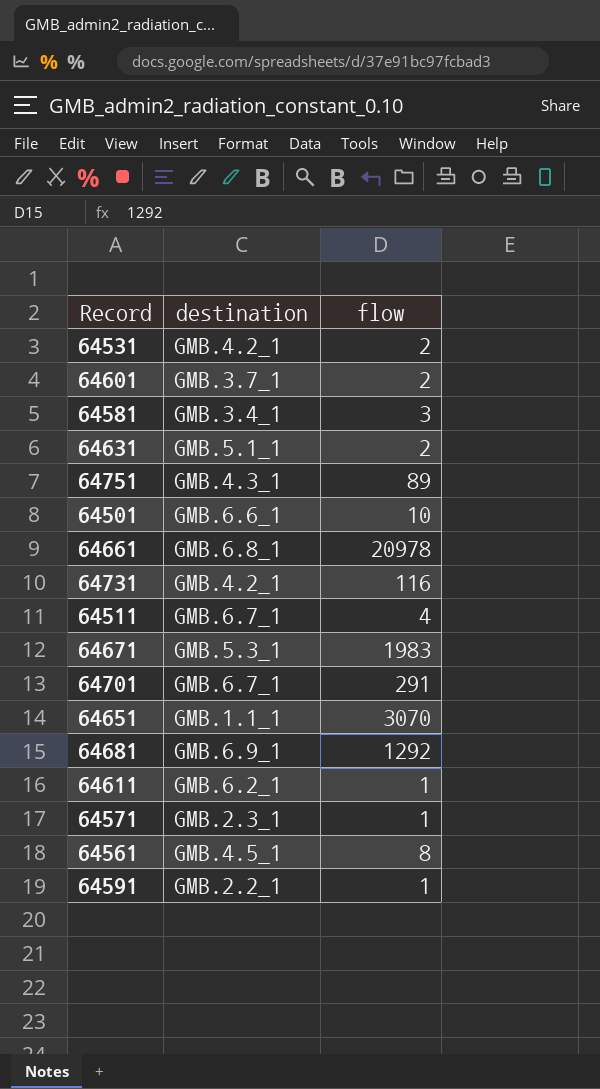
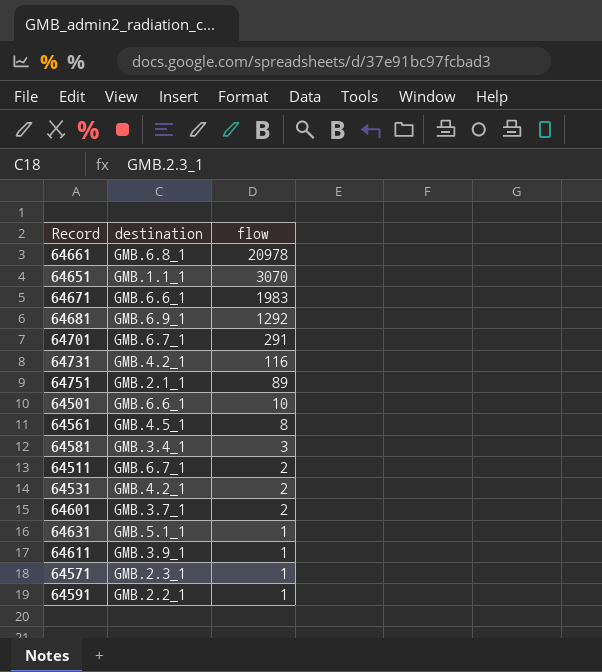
row order: none -> flow descending
64671 | destination: GMB.5.3_1 -> GMB.6.6_1
64751 | destination: GMB.4.3_1 -> GMB.2.1_1
64511 | flow: 4 -> 2
64631 | flow: 2 -> 1
64611 | destination: GMB.6.2_1 -> GMB.3.9_1

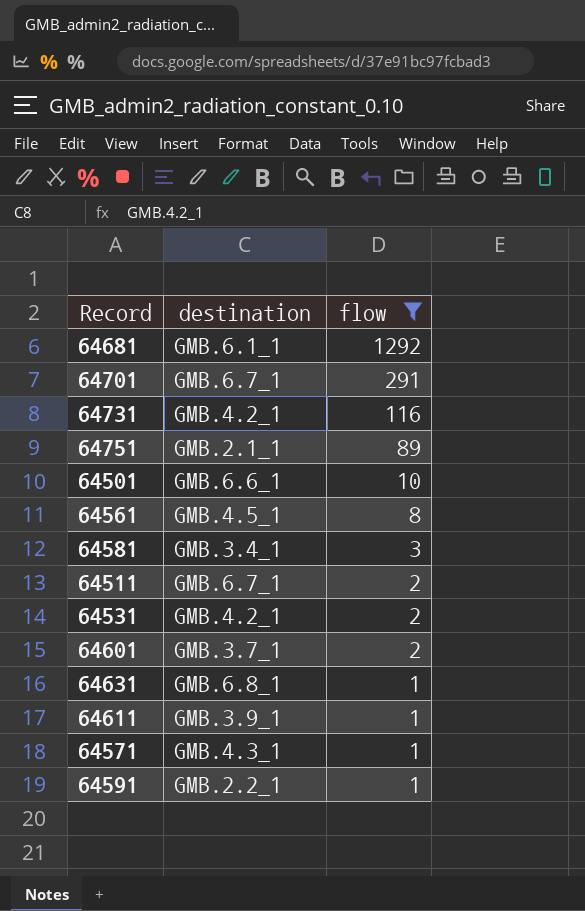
filter: none -> flow <= 1292
64681 | destination: GMB.6.9_1 -> GMB.6.1_1
64631 | destination: GMB.5.1_1 -> GMB.6.8_1
64571 | destination: GMB.2.3_1 -> GMB.4.3_1

